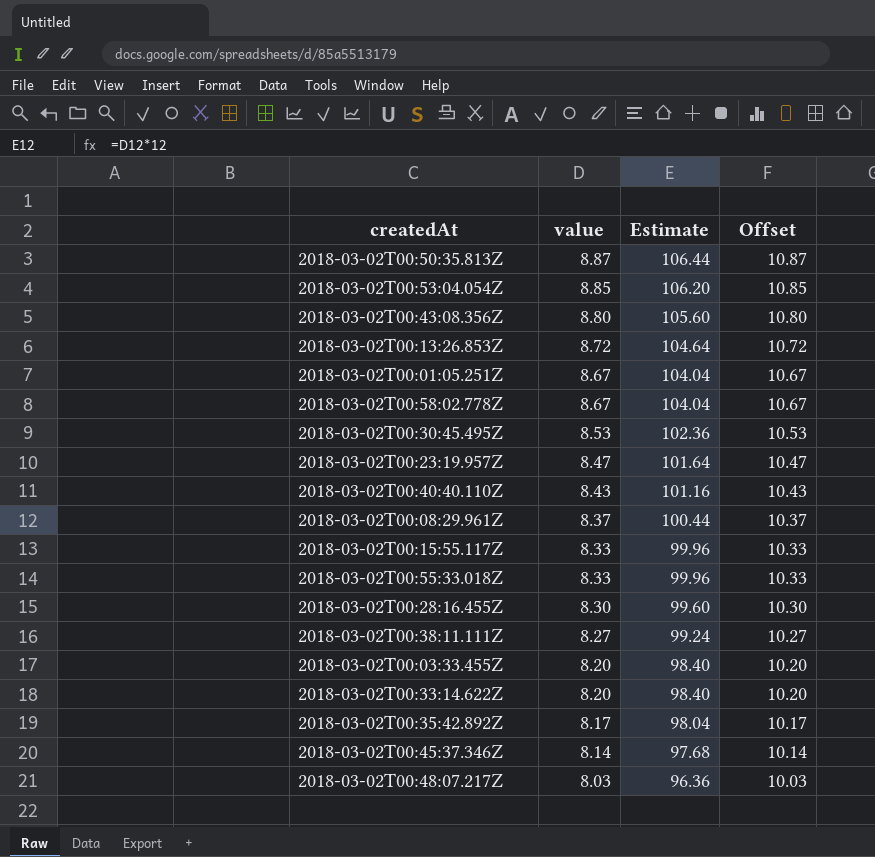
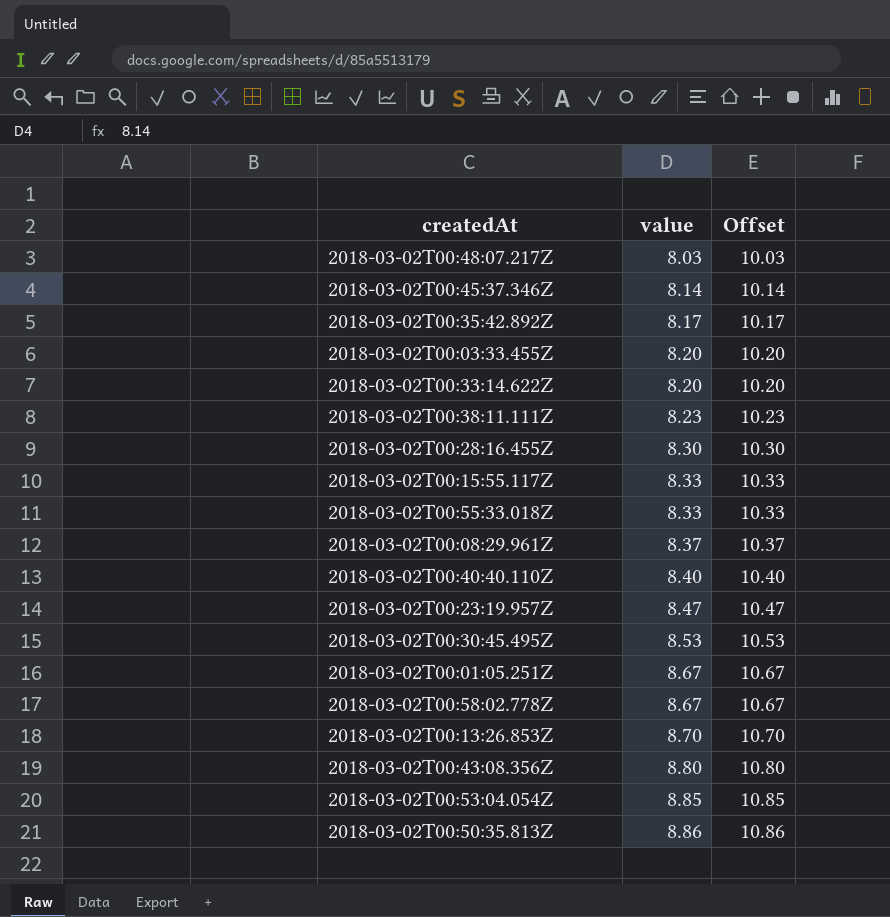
row order: value descending -> value ascending
column Estimate | formula: [value] * 12 -> none
2018-03-02T00:38:11.111Z | value: 8.27 -> 8.23
2018-03-02T00:38:11.111Z | Offset: 10.27 -> 10.23
2018-03-02T00:40:40.110Z | value: 8.43 -> 8.40
2018-03-02T00:40:40.110Z | Offset: 10.43 -> 10.40
2018-03-02T00:13:26.853Z | value: 8.72 -> 8.70
2018-03-02T00:13:26.853Z | Offset: 10.72 -> 10.70
2018-03-02T00:50:35.813Z | value: 8.87 -> 8.86
2018-03-02T00:50:35.813Z | Offset: 10.87 -> 10.86

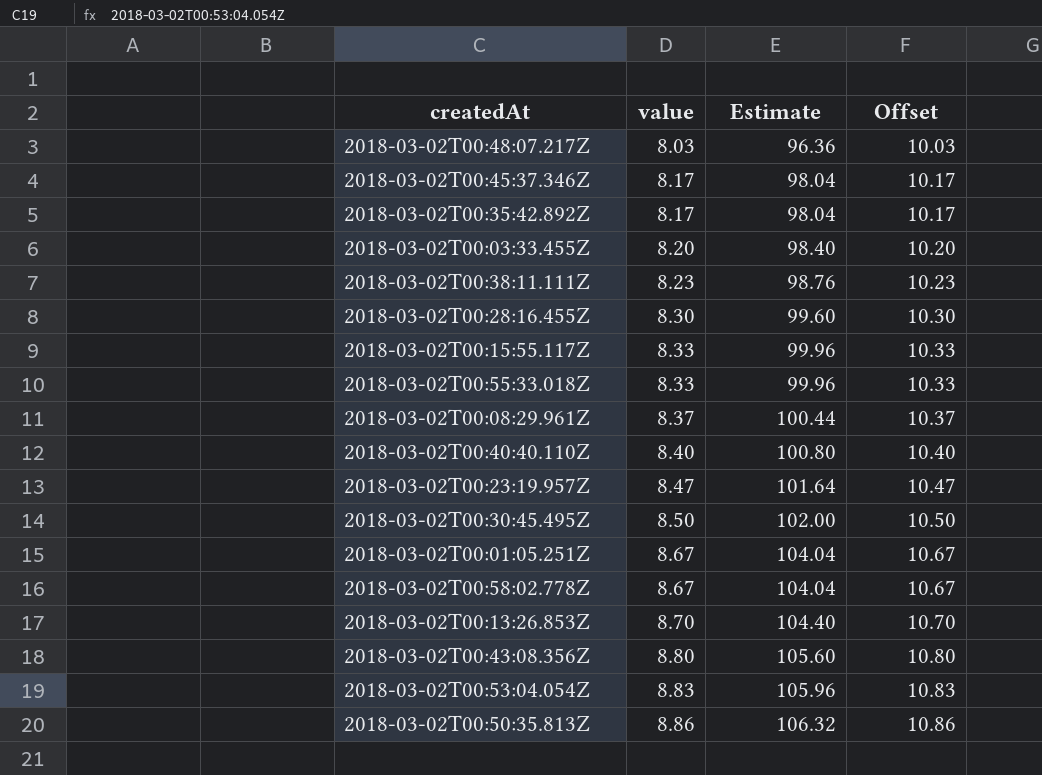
column Estimate | formula: none -> [value] * 12
row 2018-03-02T00:33:14.622Z: 8.20 | 10.20 -> none
2018-03-02T00:45:37.346Z | value: 8.14 -> 8.17
2018-03-02T00:45:37.346Z | Offset: 10.14 -> 10.17
2018-03-02T00:30:45.495Z | value: 8.53 -> 8.50
2018-03-02T00:30:45.495Z | Offset: 10.53 -> 10.50
2018-03-02T00:53:04.054Z | value: 8.85 -> 8.83
2018-03-02T00:53:04.054Z | Offset: 10.85 -> 10.83

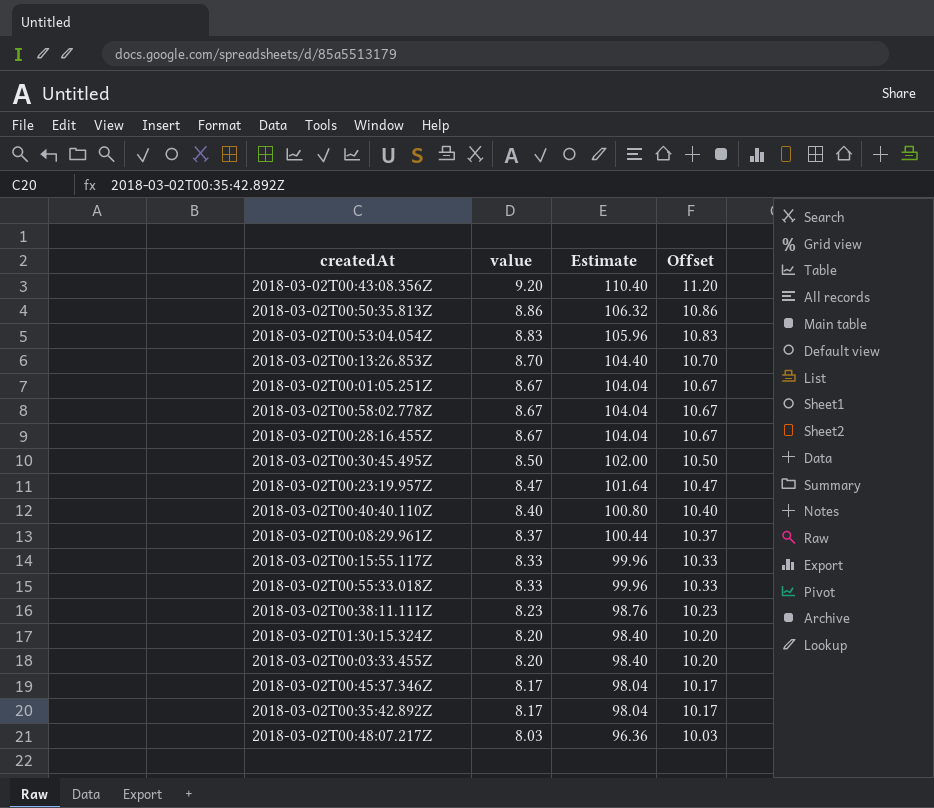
row order: value ascending -> value descending
2018-03-02T00:43:08.356Z | value: 8.80 -> 9.20
2018-03-02T00:43:08.356Z | Estimate: 105.60 -> 110.40
2018-03-02T00:43:08.356Z | Offset: 10.80 -> 11.20
2018-03-02T00:28:16.455Z | value: 8.30 -> 8.67
2018-03-02T00:28:16.455Z | Estimate: 99.60 -> 104.04
2018-03-02T00:28:16.455Z | Offset: 10.30 -> 10.67
row 2018-03-02T01:30:15.324Z: none -> 8.20 | 98.40 | 10.20

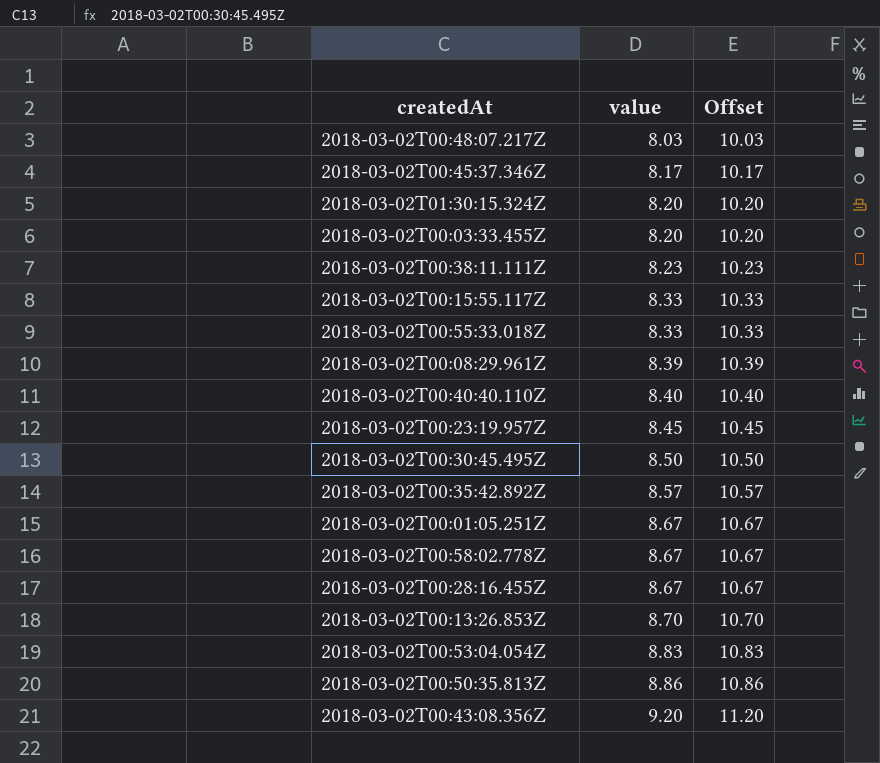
row order: value descending -> value ascending
column Estimate | formula: [value] * 12 -> none
2018-03-02T00:08:29.961Z | value: 8.37 -> 8.39
2018-03-02T00:08:29.961Z | Offset: 10.37 -> 10.39
2018-03-02T00:23:19.957Z | value: 8.47 -> 8.45
2018-03-02T00:23:19.957Z | Offset: 10.47 -> 10.45
2018-03-02T00:35:42.892Z | value: 8.17 -> 8.57
2018-03-02T00:35:42.892Z | Offset: 10.17 -> 10.57

